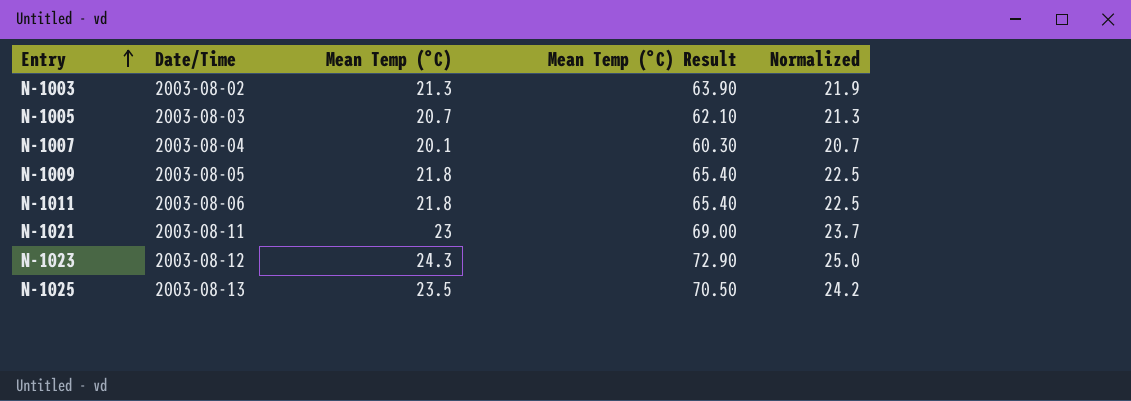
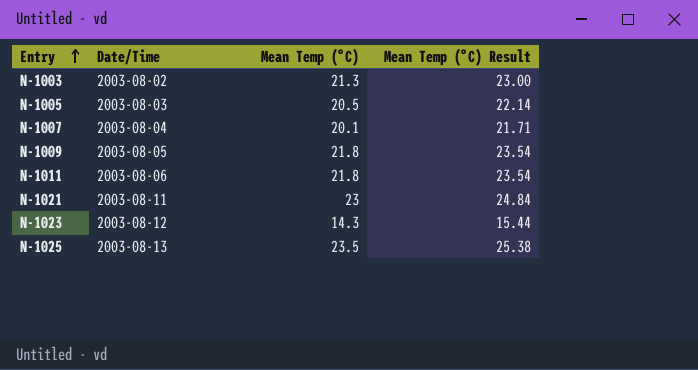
column Normalized | formula: [Mean Temp (°C)] * 1.03 -> none
column Mean Temp (°C) Result | formula: [Mean Temp (°C)] * 3 -> [Mean Temp (°C)] * 1.08
N-1005 | Mean Temp (°C): 20.7 -> 20.5
N-1023 | Mean Temp (°C): 24.3 -> 14.3

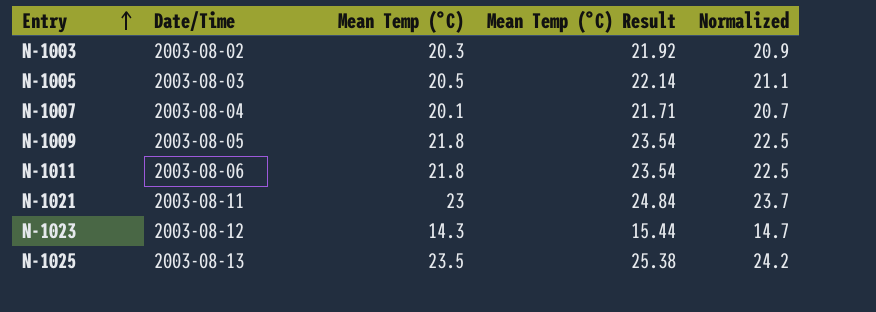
column Normalized | formula: none -> [Mean Temp (°C)] * 1.03
N-1003 | Mean Temp (°C): 21.3 -> 20.3
N-1003 | Mean Temp (°C) Result: 23.00 -> 21.92

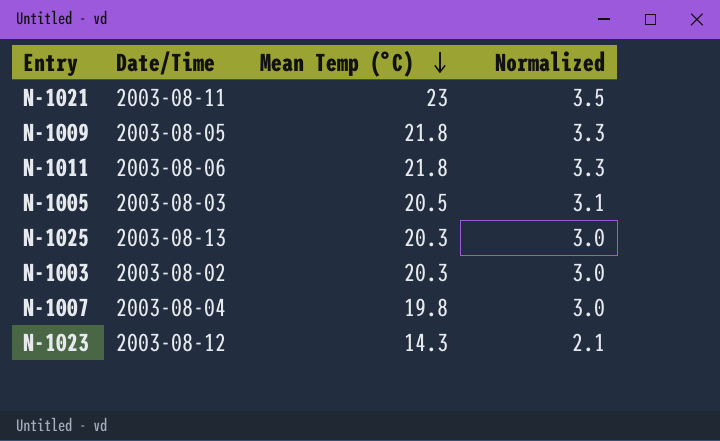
row order: Entry ascending -> Mean Temp (°C) descending
column Mean Temp (°C) Result | formula: [Mean Temp (°C)] * 1.08 -> none
column Normalized | formula: [Mean Temp (°C)] * 1.03 -> [Mean Temp (°C)] * 0.15
N-1025 | Mean Temp (°C): 23.5 -> 20.3
N-1007 | Mean Temp (°C): 20.1 -> 19.8

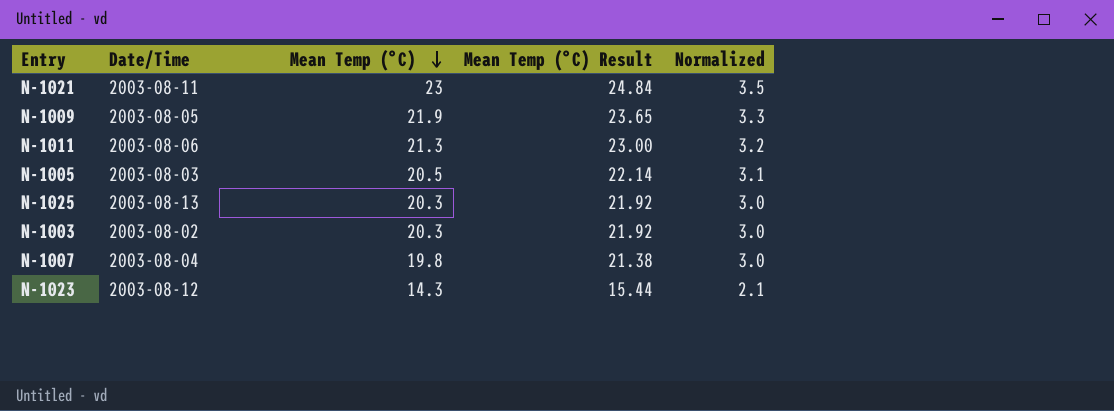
column Mean Temp (°C) Result | formula: none -> [Mean Temp (°C)] * 1.08
N-1009 | Mean Temp (°C): 21.8 -> 21.9
N-1011 | Mean Temp (°C): 21.8 -> 21.3
N-1011 | Normalized: 3.3 -> 3.2

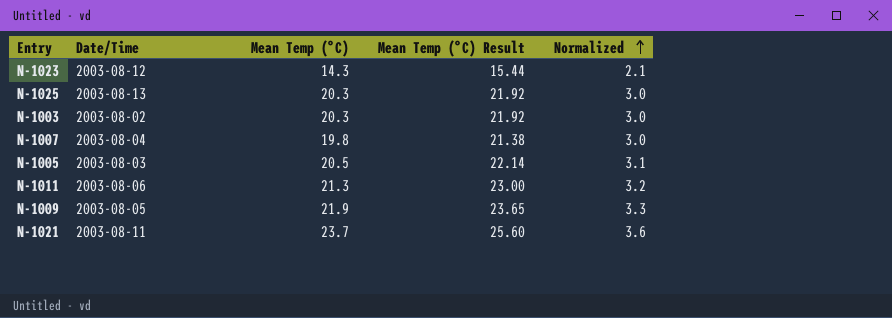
row order: Mean Temp (°C) descending -> Normalized ascending
N-1021 | Mean Temp (°C): 23 -> 23.7
N-1021 | Mean Temp (°C) Result: 24.84 -> 25.60
N-1021 | Normalized: 3.5 -> 3.6

